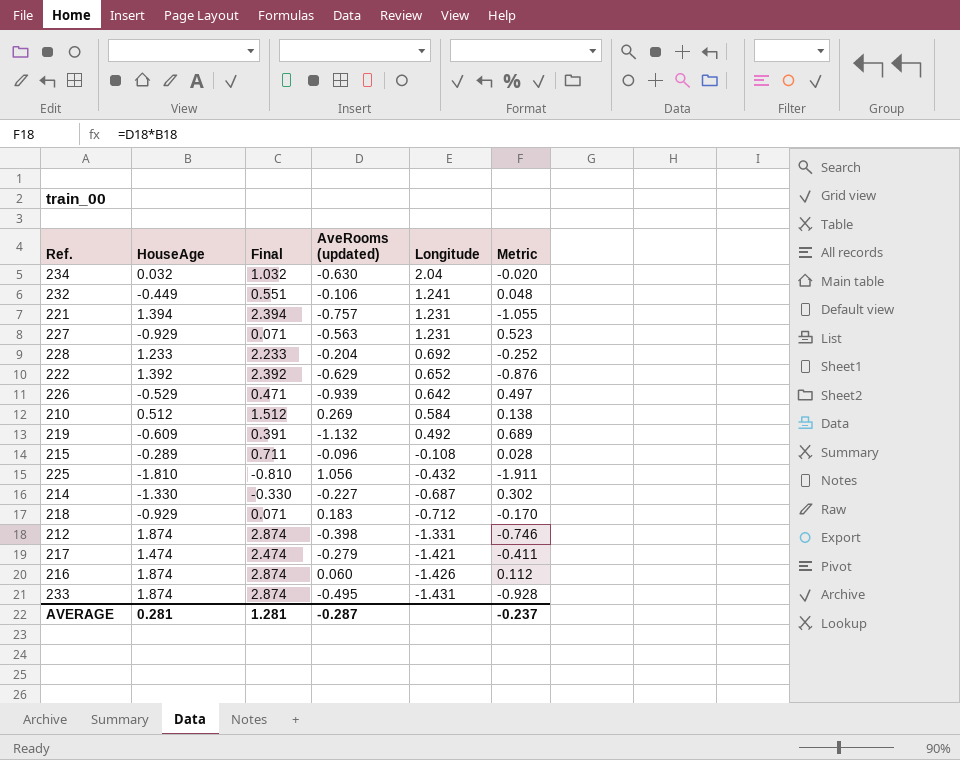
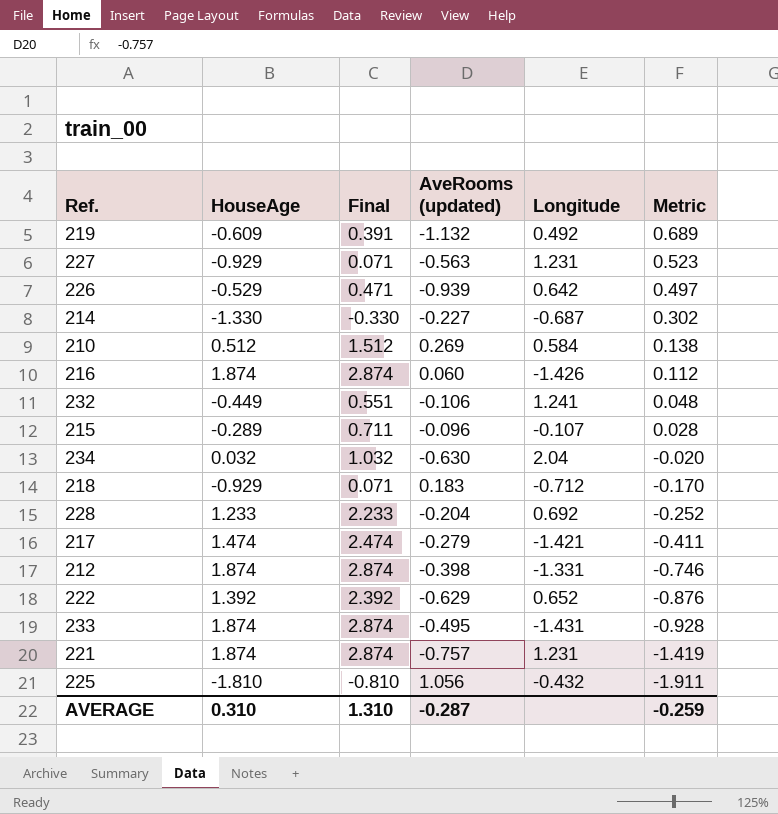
row order: Longitude descending -> Metric descending
215 | Longitude: -0.108 -> -0.107
221 | HouseAge: 1.394 -> 1.874
221 | Final: 2.394 -> 2.874
221 | Metric: -1.055 -> -1.419
AVERAGE | HouseAge: 0.281 -> 0.310
AVERAGE | Final: 1.281 -> 1.310
AVERAGE | Metric: -0.237 -> -0.259

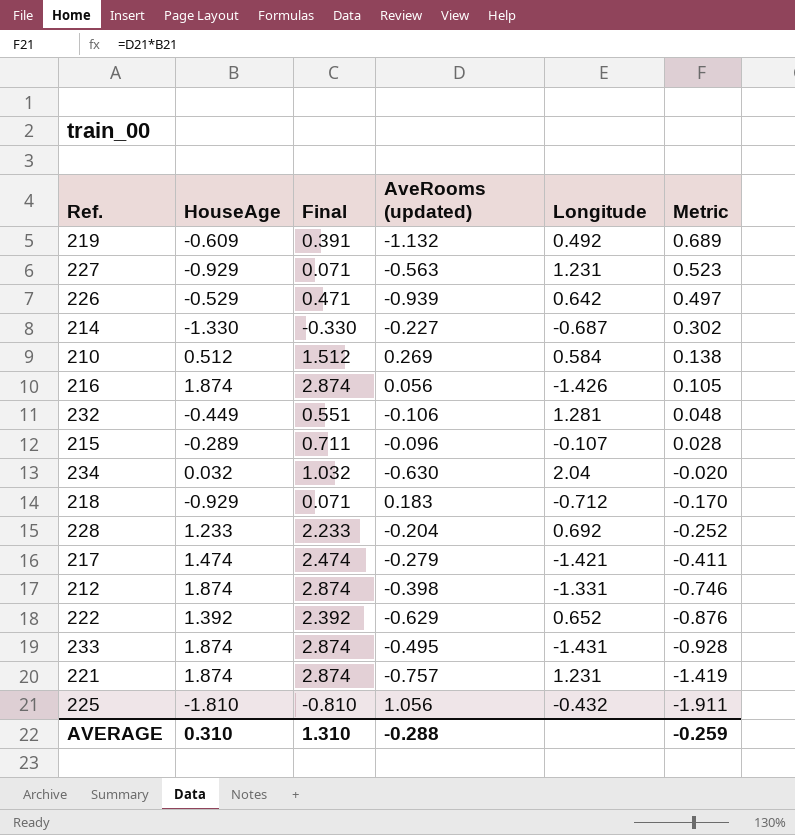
216 | AveRooms (updated): 0.060 -> 0.056
216 | Metric: 0.112 -> 0.105
232 | Longitude: 1.241 -> 1.281
AVERAGE | AveRooms (updated): -0.287 -> -0.288

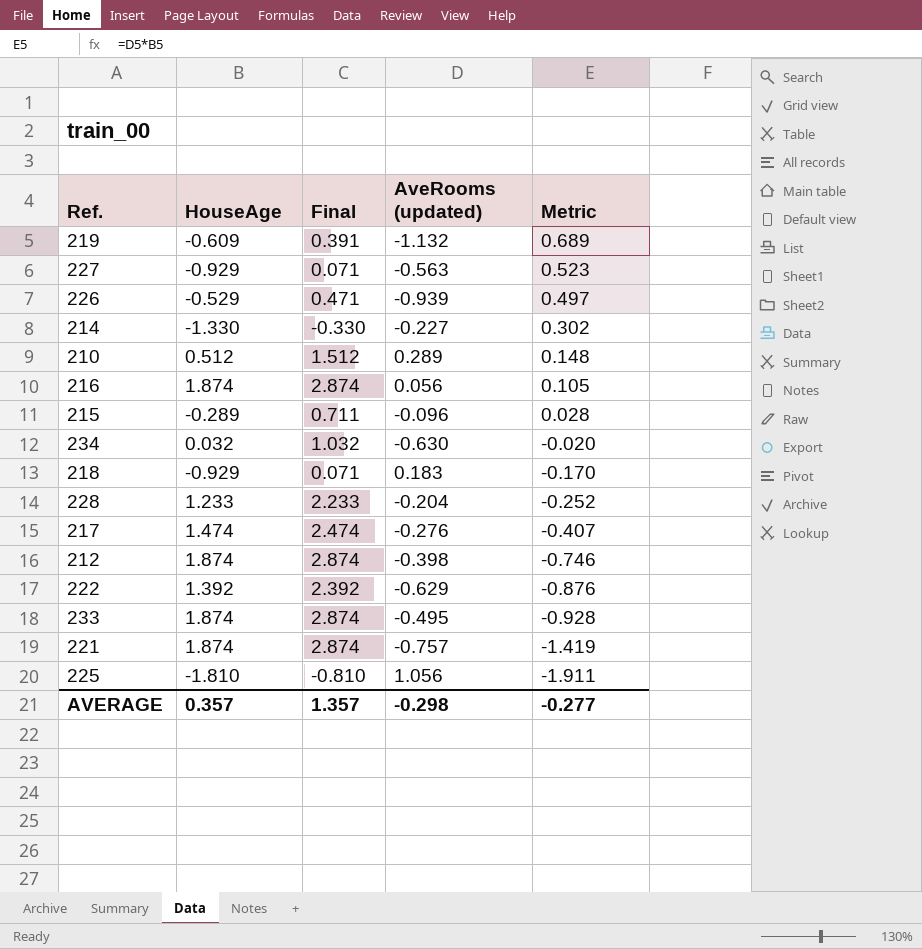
column Longitude | position: 5 -> none
row 232: -0.449 | 0.551 | -0.106 | 1.281 | 0.048 -> none
210 | AveRooms (updated): 0.269 -> 0.289
210 | Metric: 0.138 -> 0.148
217 | AveRooms (updated): -0.279 -> -0.276
217 | Metric: -0.411 -> -0.407
AVERAGE | HouseAge: 0.310 -> 0.357
AVERAGE | Final: 1.310 -> 1.357
AVERAGE | AveRooms (updated): -0.288 -> -0.298
AVERAGE | Metric: -0.259 -> -0.277

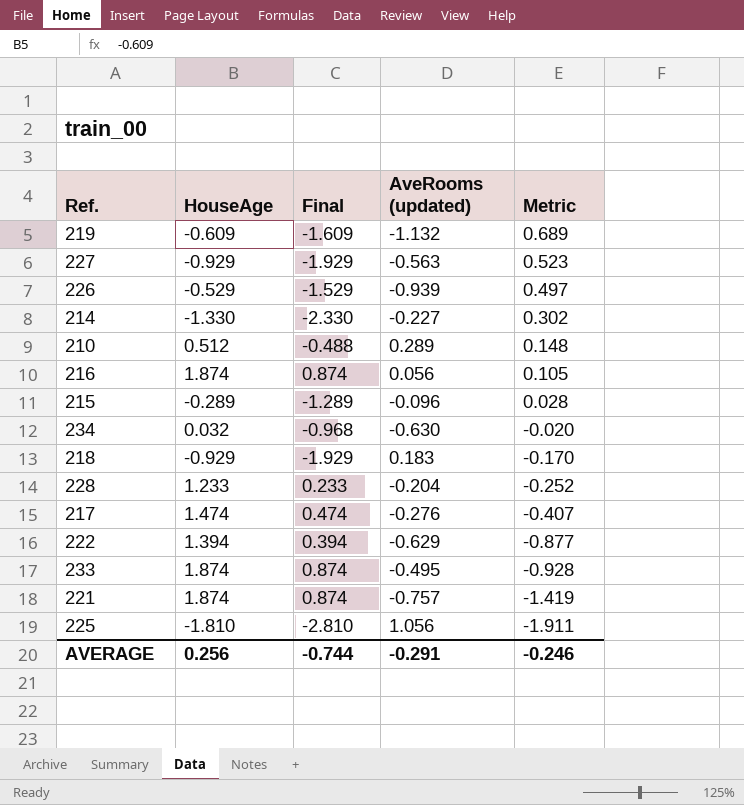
column Final | formula: [HouseAge] + 1 -> [HouseAge] - 1
row 212: 1.874 | 2.874 | -0.398 | -0.746 -> none
222 | HouseAge: 1.392 -> 1.394
222 | Metric: -0.876 -> -0.877
AVERAGE | HouseAge: 0.357 -> 0.256
AVERAGE | Final: 1.357 -> -0.744
AVERAGE | AveRooms (updated): -0.298 -> -0.291
AVERAGE | Metric: -0.277 -> -0.246

